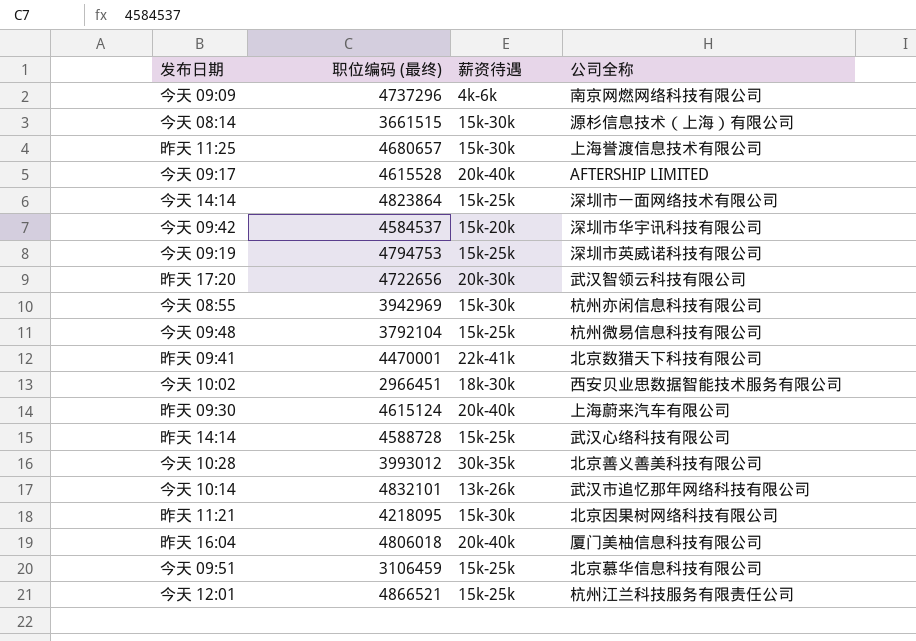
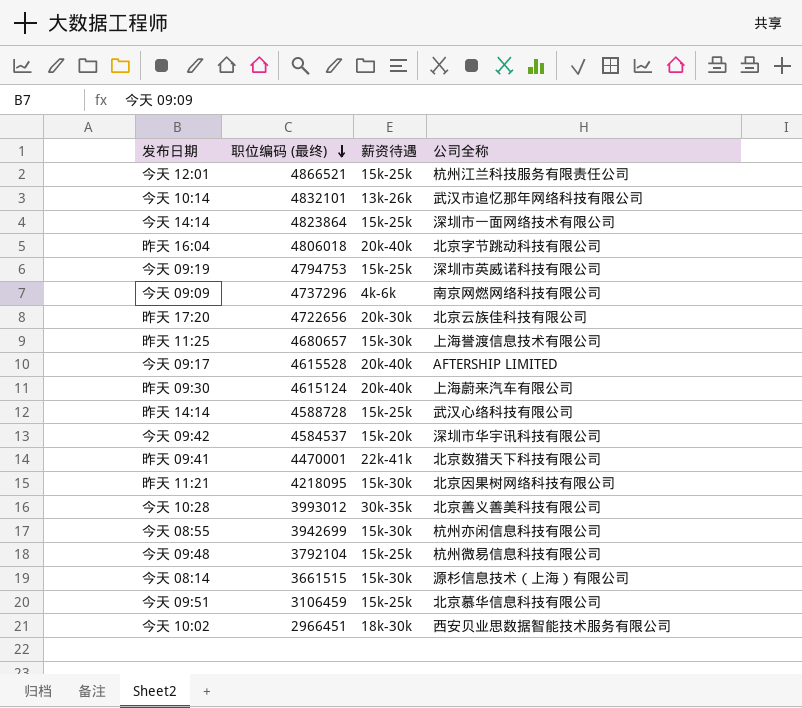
row order: none -> 职位编码 (最终) descending
昨天 16:04 | 公司全称: 厦门美柚信息科技有限公司 -> 北京字节跳动科技有限公司
昨天 17:20 | 公司全称: 武汉智领云科技有限公司 -> 北京云族佳科技有限公司
今天 08:55 | 职位编码 (最终): 3942969 -> 3942699

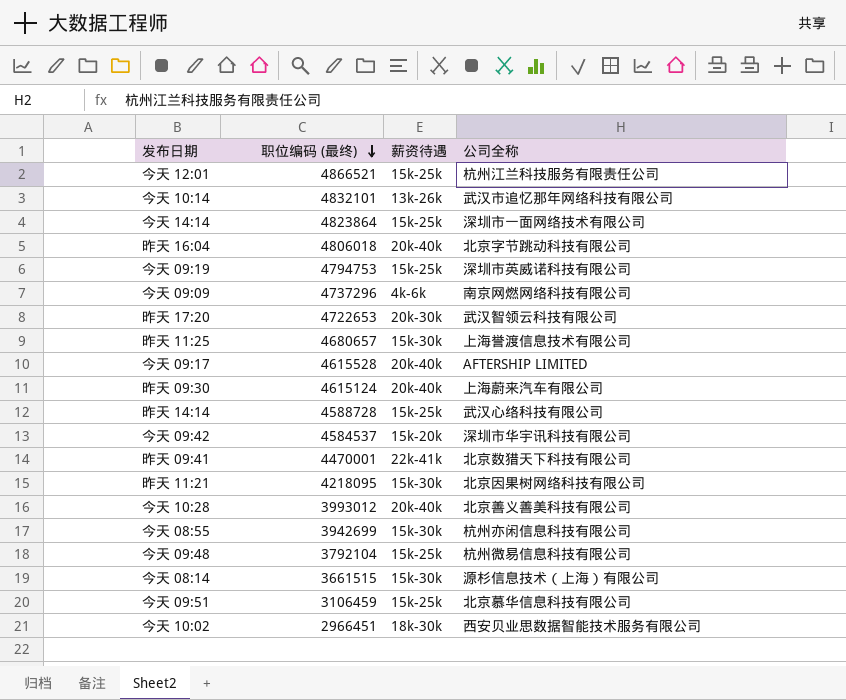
昨天 17:20 | 职位编码 (最终): 4722656 -> 4722653
昨天 17:20 | 公司全称: 北京云族佳科技有限公司 -> 武汉智领云科技有限公司
今天 10:28 | 薪资待遇: 30k-35k -> 20k-40k

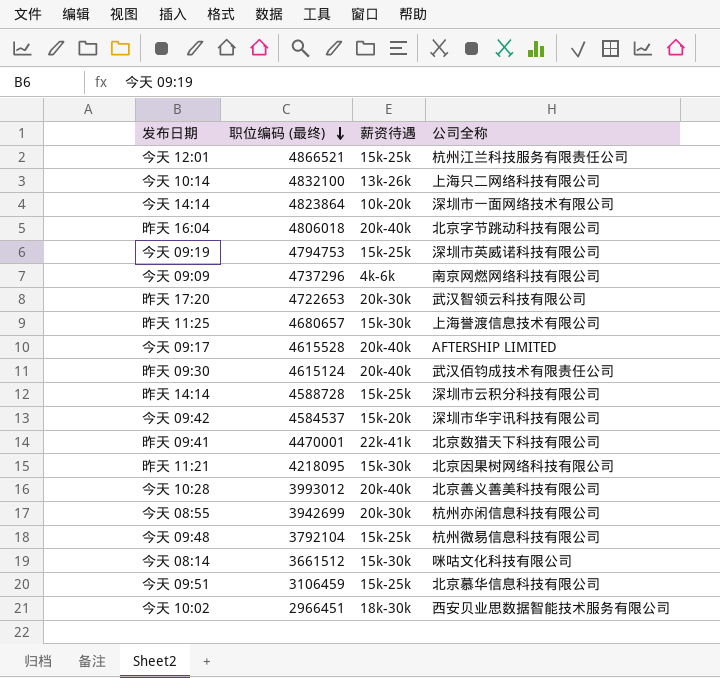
今天 10:14 | 职位编码 (最终): 4832101 -> 4832100
今天 10:14 | 公司全称: 武汉市追忆那年网络科技有限公司 -> 上海只二网络科技有限公司
今天 14:14 | 薪资待遇: 15k-25k -> 10k-20k
昨天 09:30 | 公司全称: 上海蔚来汽车有限公司 -> 武汉佰钧成技术有限责任公司
昨天 14:14 | 公司全称: 武汉心络科技有限公司 -> 深圳市云积分科技有限公司
今天 08:55 | 薪资待遇: 15k-30k -> 20k-30k
今天 08:14 | 职位编码 (最终): 3661515 -> 3661512
今天 08:14 | 公司全称: 源杉信息技术（上海）有限公司 -> 咪咕文化科技有限公司

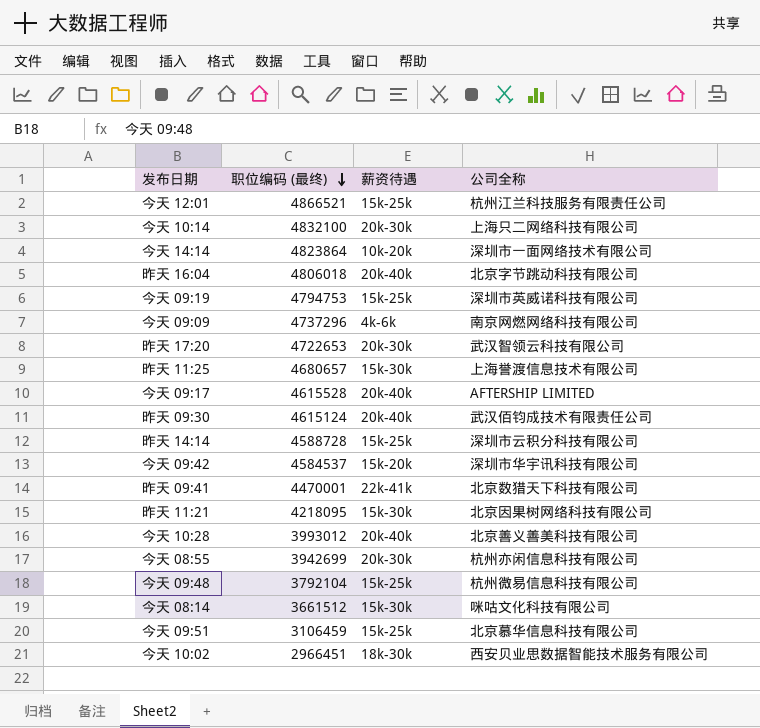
今天 10:14 | 薪资待遇: 13k-26k -> 20k-30k

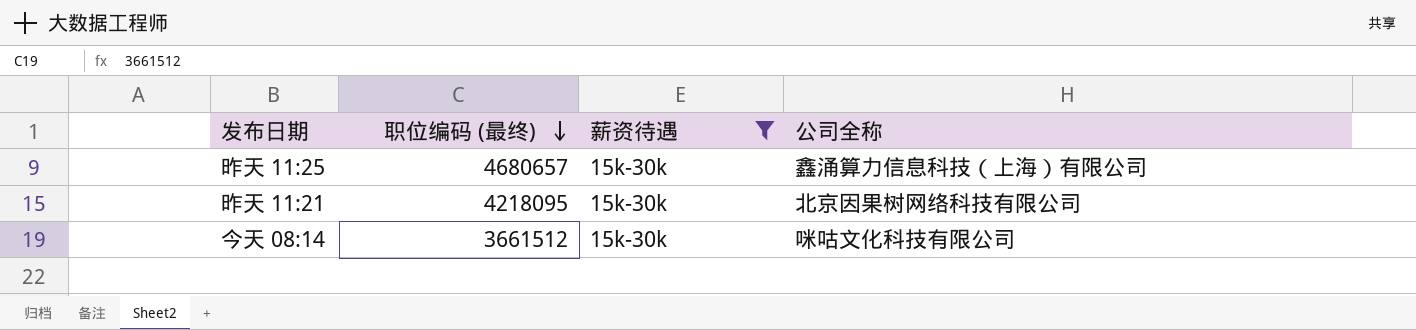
filter: none -> 薪资待遇 = 15k-30k
昨天 11:25 | 公司全称: 上海誉渡信息技术有限公司 -> 鑫涌算力信息科技（上海）有限公司

